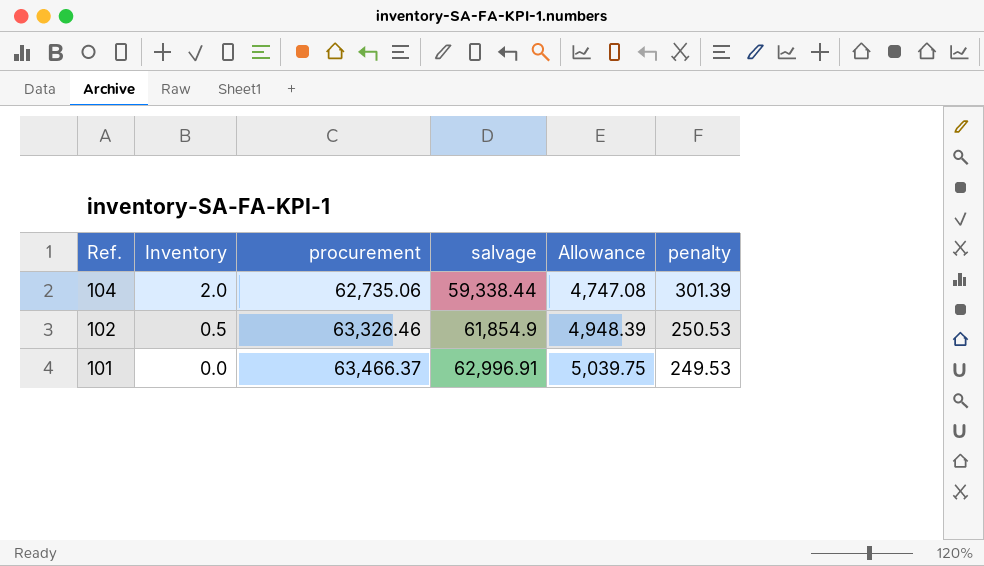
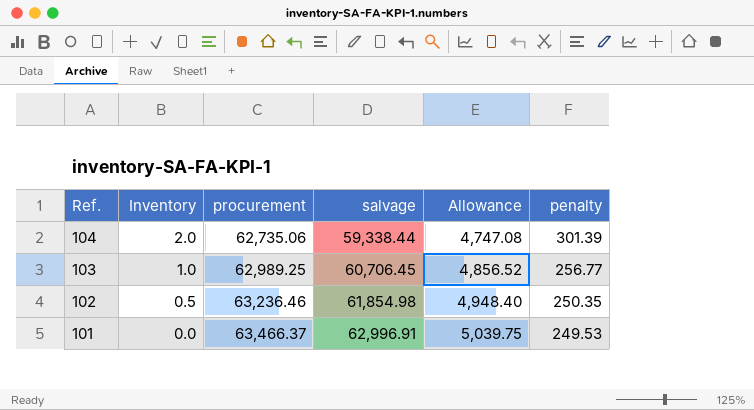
row 103: none -> 1.0 | 62,989.25 | 60,706.45 | 4,856.52 | 256.77
102 | procurement: 63,326.46 -> 63,236.46
102 | salvage: 61,854.9 -> 61,854.98
102 | Allowance: 4,948.39 -> 4,948.40
102 | penalty: 250.53 -> 250.35

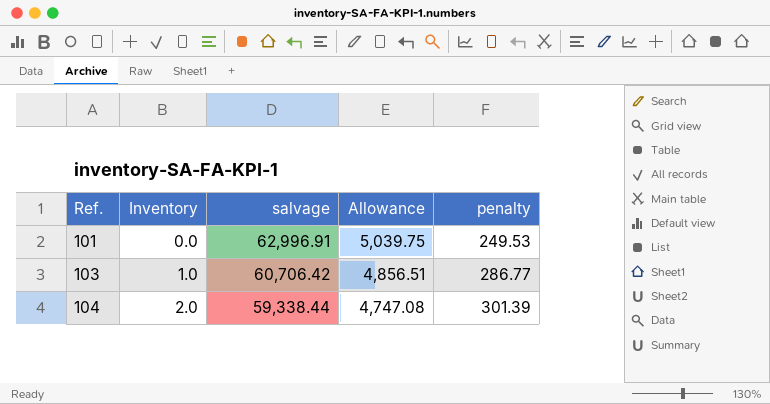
row order: Ref. descending -> Ref. ascending
column procurement | position: 3 -> none
row 102: 0.5 | 63,236.46 | 61,854.98 | 4,948.40 | 250.35 -> none
103 | salvage: 60,706.45 -> 60,706.42
103 | Allowance: 4,856.52 -> 4,856.51
103 | penalty: 256.77 -> 286.77

